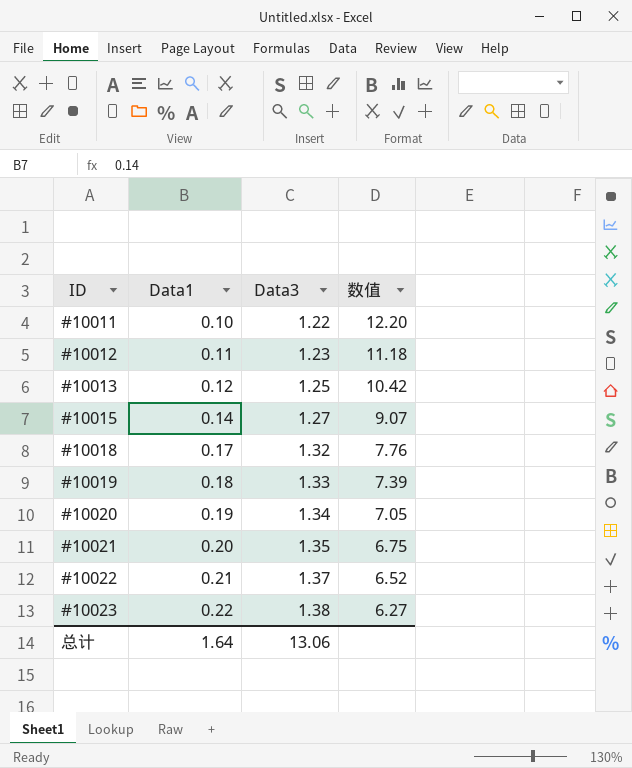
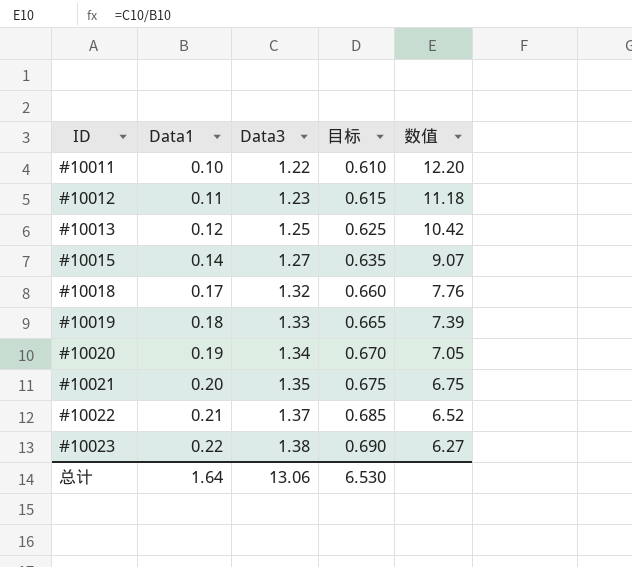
column 目标 | formula: none -> [Data3] * 0.5

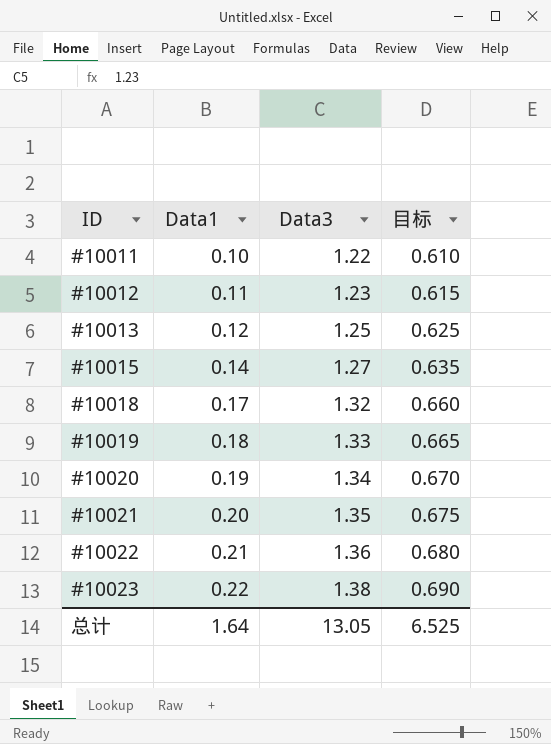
column 数值 | formula: [Data3] / [Data1] -> none
#10022 | Data3: 1.37 -> 1.36
#10022 | 目标: 0.685 -> 0.680
总计 | Data3: 13.06 -> 13.05
总计 | 目标: 6.530 -> 6.525

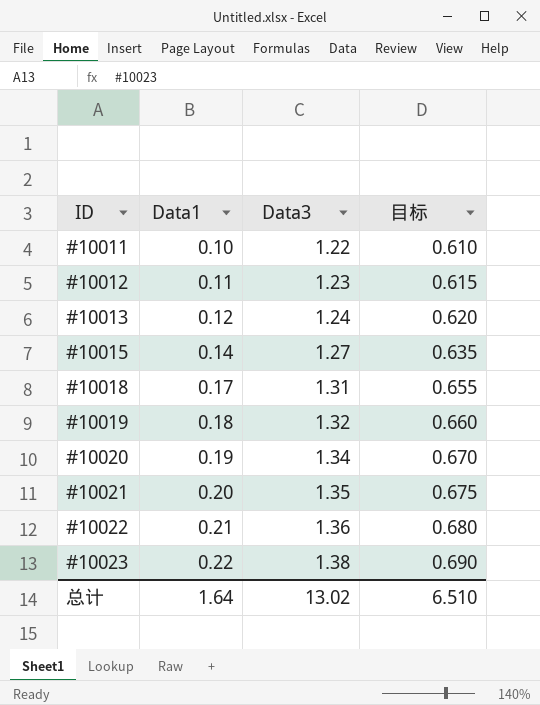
#10013 | Data3: 1.25 -> 1.24
#10013 | 目标: 0.625 -> 0.620
#10018 | Data3: 1.32 -> 1.31
#10018 | 目标: 0.660 -> 0.655
#10019 | Data3: 1.33 -> 1.32
#10019 | 目标: 0.665 -> 0.660
总计 | Data3: 13.05 -> 13.02
总计 | 目标: 6.525 -> 6.510

